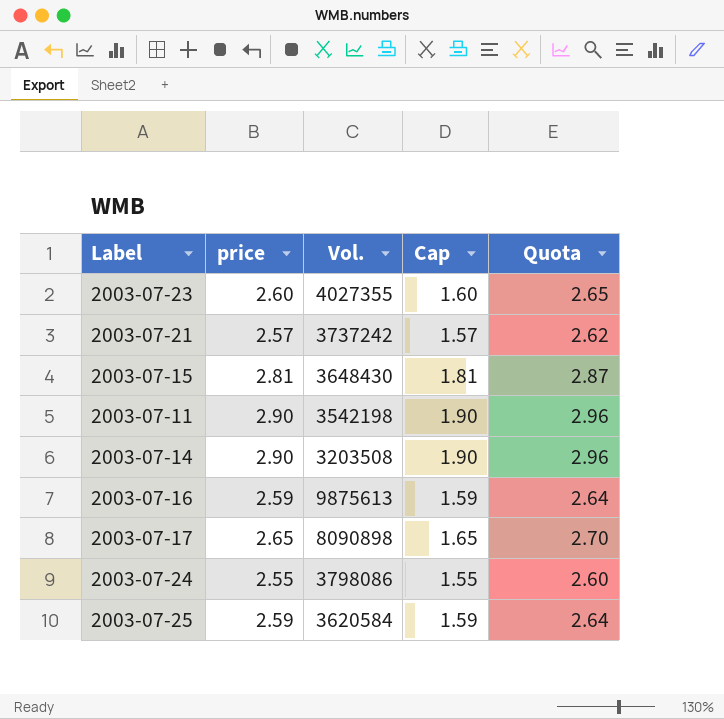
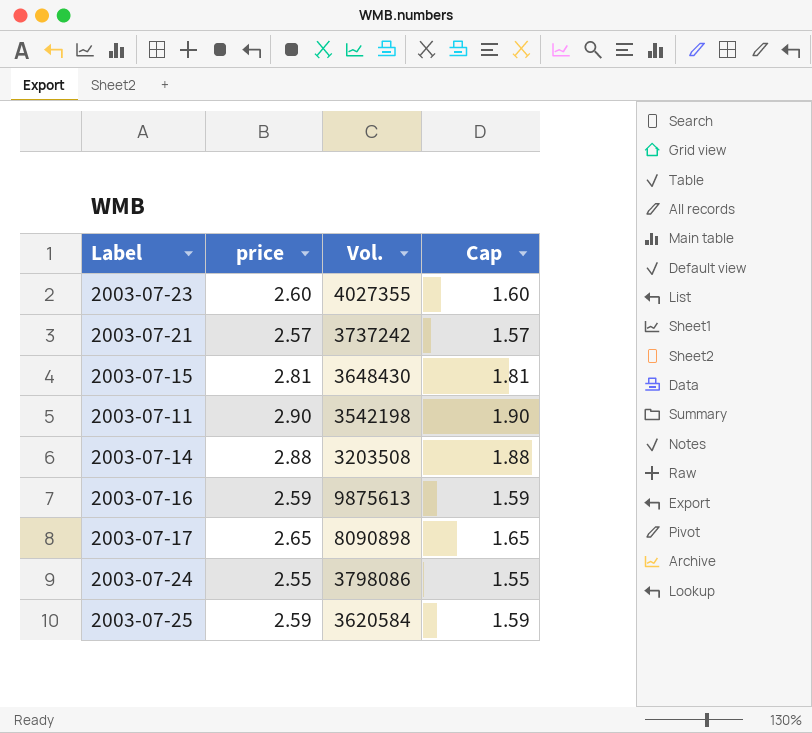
column Quota | formula: [price] * 1.02 -> none
2003-07-14 | price: 2.90 -> 2.88
2003-07-14 | Cap: 1.90 -> 1.88

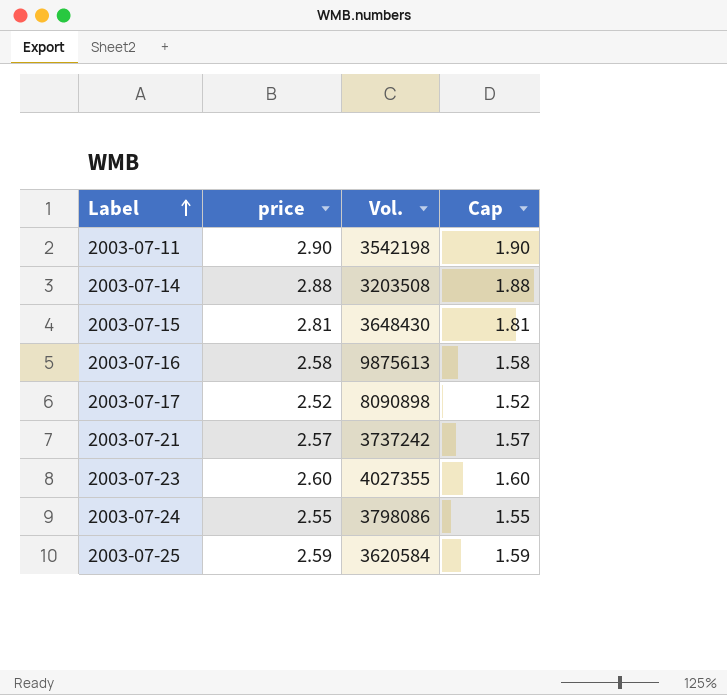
row order: none -> Label ascending
2003-07-16 | price: 2.59 -> 2.58
2003-07-16 | Cap: 1.59 -> 1.58
2003-07-17 | price: 2.65 -> 2.52
2003-07-17 | Cap: 1.65 -> 1.52

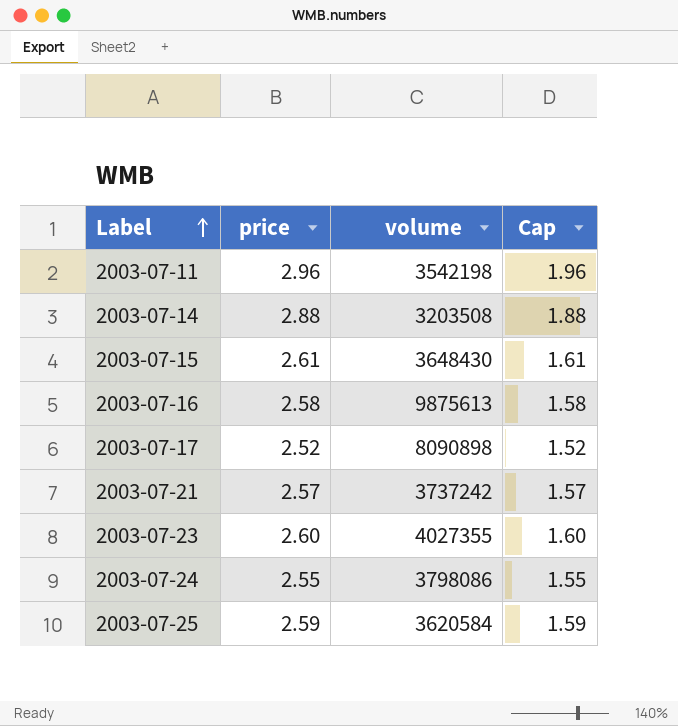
column name: Vol. -> volume
2003-07-11 | price: 2.90 -> 2.96
2003-07-11 | Cap: 1.90 -> 1.96
2003-07-15 | price: 2.81 -> 2.61
2003-07-15 | Cap: 1.81 -> 1.61

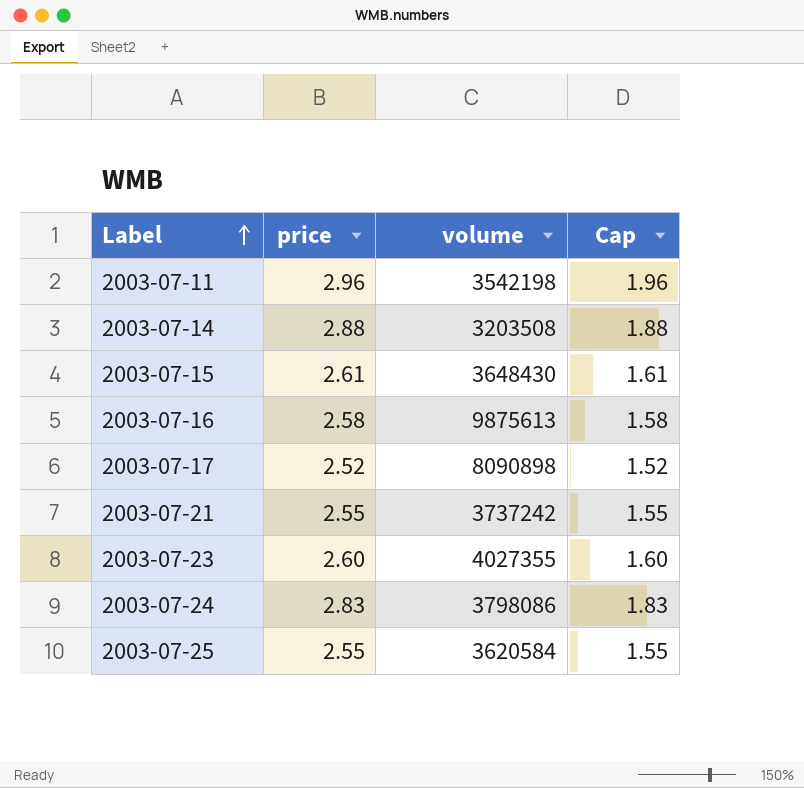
2003-07-21 | price: 2.57 -> 2.55
2003-07-21 | Cap: 1.57 -> 1.55
2003-07-24 | price: 2.55 -> 2.83
2003-07-24 | Cap: 1.55 -> 1.83
2003-07-25 | price: 2.59 -> 2.55
2003-07-25 | Cap: 1.59 -> 1.55

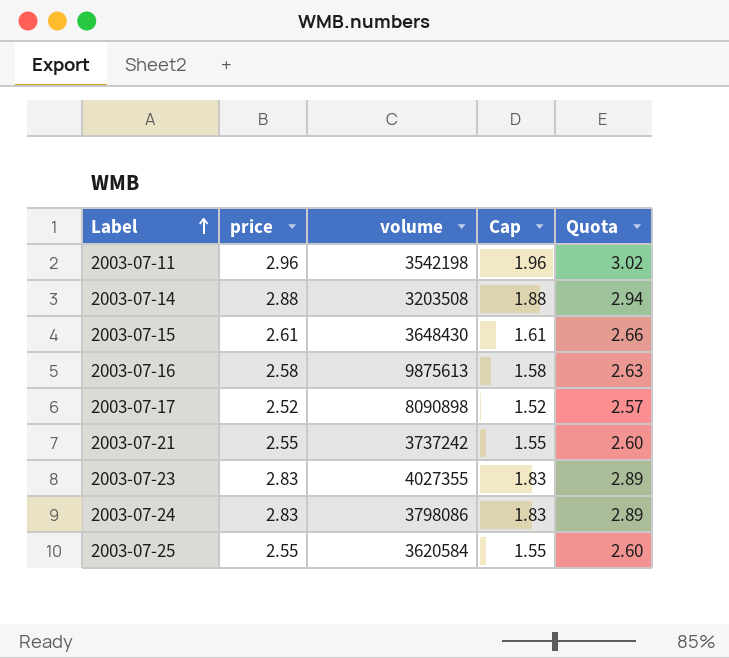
column Quota | formula: none -> [price] * 1.02
2003-07-23 | price: 2.60 -> 2.83
2003-07-23 | Cap: 1.60 -> 1.83

